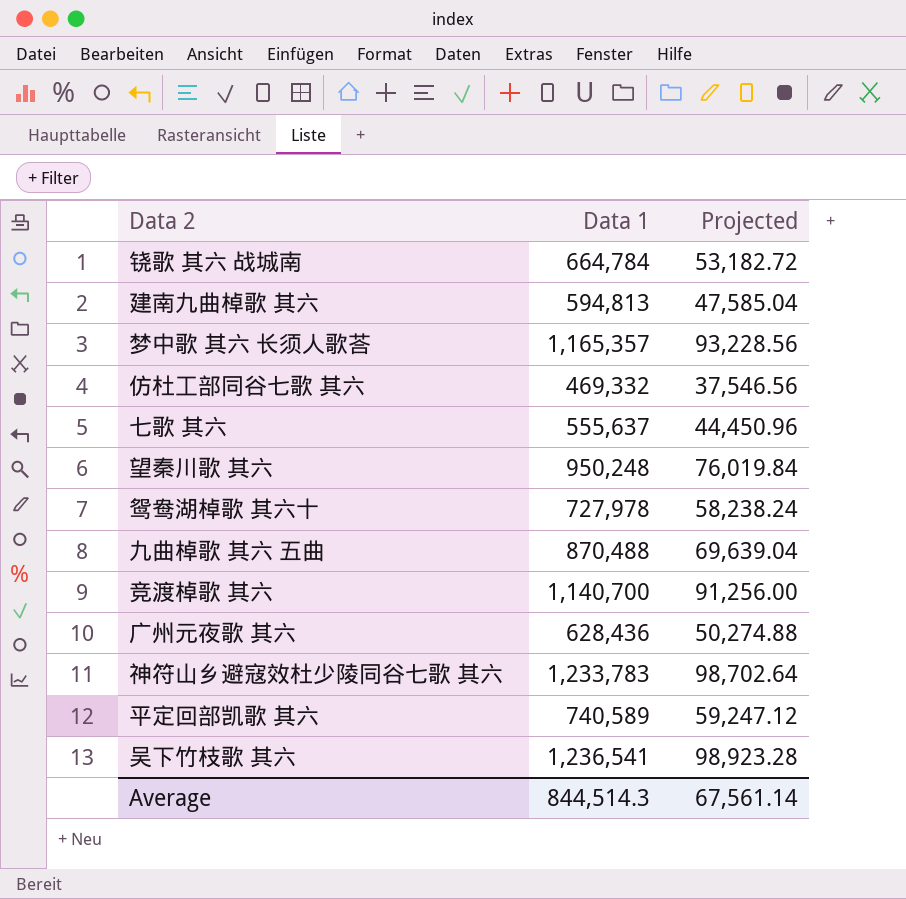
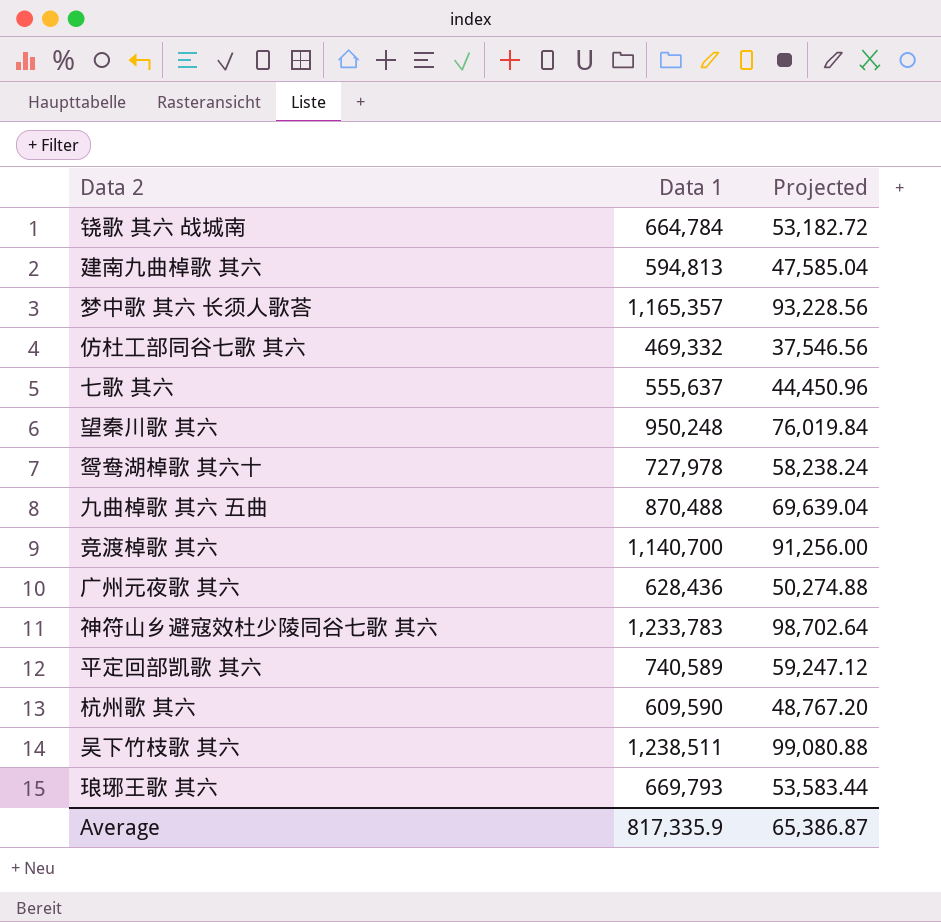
row 杭州歌 其六: none -> 609,590 | 48,767.20
吴下竹枝歌 其六 | Data 1: 1,236,541 -> 1,238,511
吴下竹枝歌 其六 | Projected: 98,923.28 -> 99,080.88
row 琅琊王歌 其六: none -> 669,793 | 53,583.44
Average | Data 1: 844,514.3 -> 817,335.9
Average | Projected: 67,561.14 -> 65,386.87

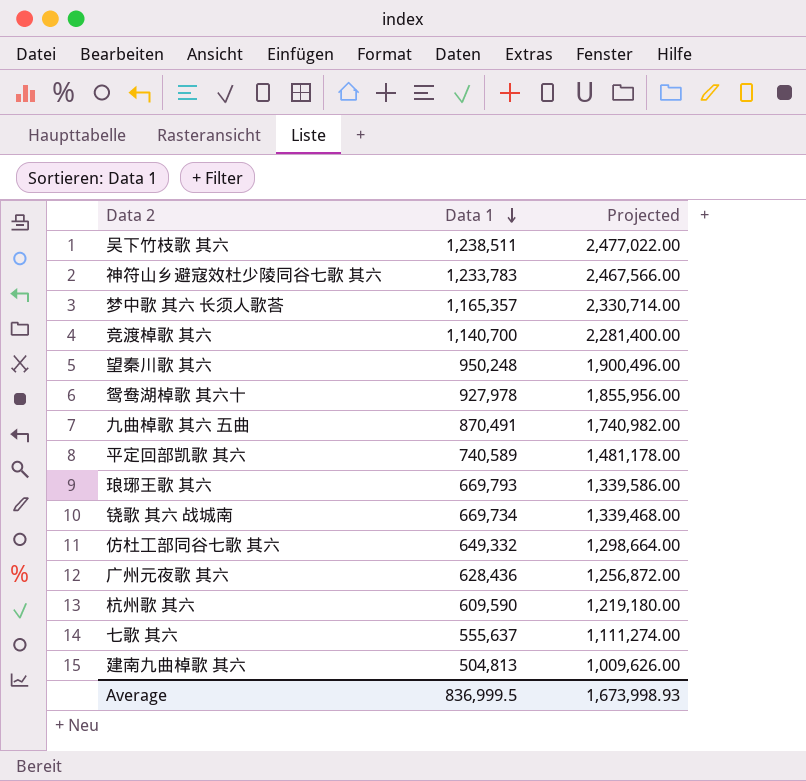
row order: none -> Data 1 descending
column Projected | formula: [Data 1] * 0.08 -> [Data 1] * 2
鸳鸯湖棹歌 其六十 | Data 1: 727,978 -> 927,978
九曲棹歌 其六 五曲 | Data 1: 870,488 -> 870,491
铙歌 其六 战城南 | Data 1: 664,784 -> 669,734
仿杜工部同谷七歌 其六 | Data 1: 469,332 -> 649,332
建南九曲棹歌 其六 | Data 1: 594,813 -> 504,813
Average | Data 1: 817,335.9 -> 836,999.5
Average | Projected: 65,386.87 -> 1,673,998.93

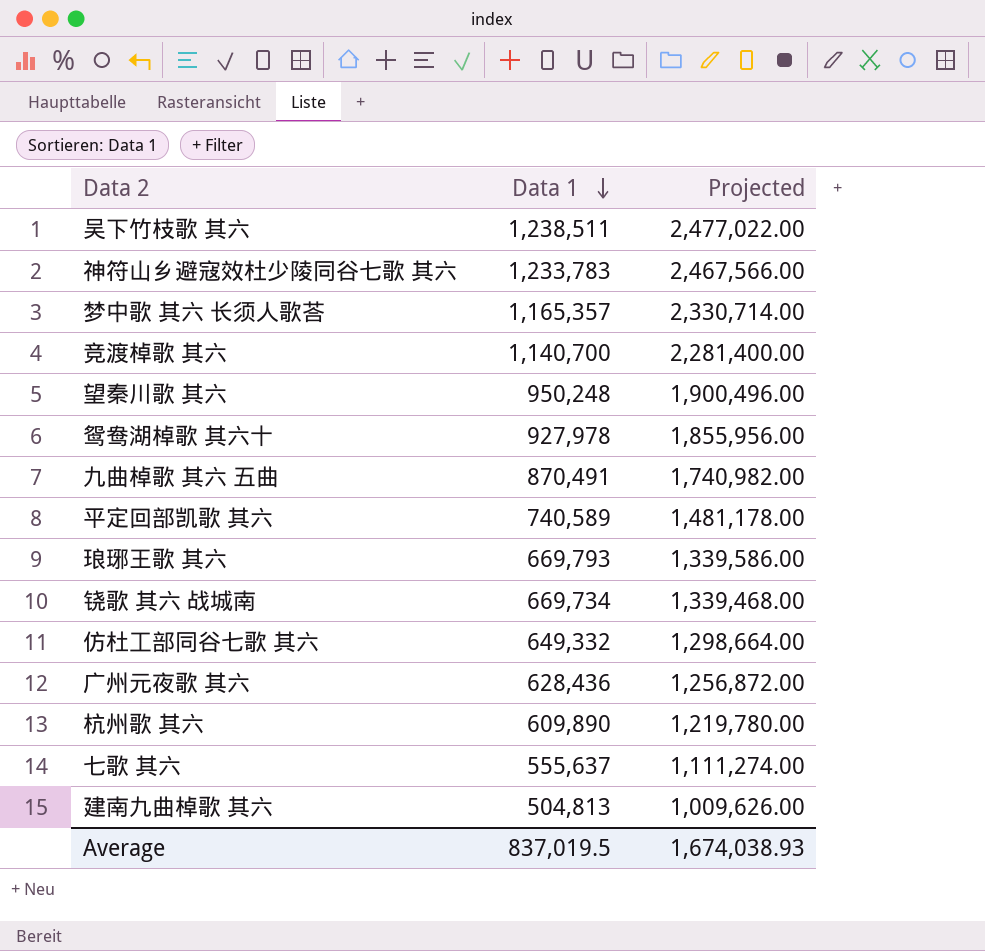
杭州歌 其六 | Data 1: 609,590 -> 609,890
杭州歌 其六 | Projected: 1,219,180.00 -> 1,219,780.00
Average | Data 1: 836,999.5 -> 837,019.5
Average | Projected: 1,673,998.93 -> 1,674,038.93

